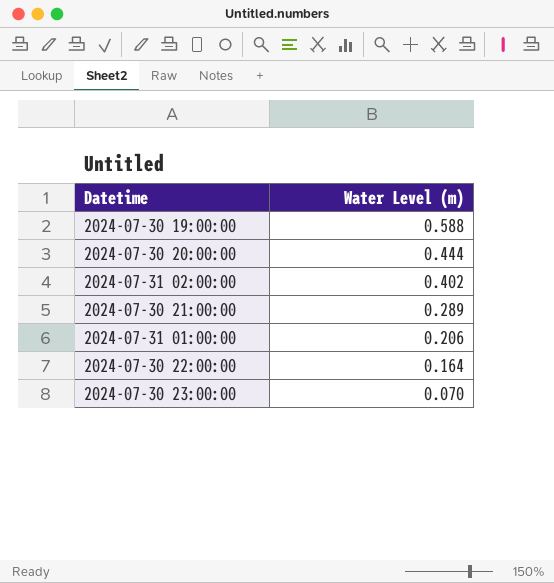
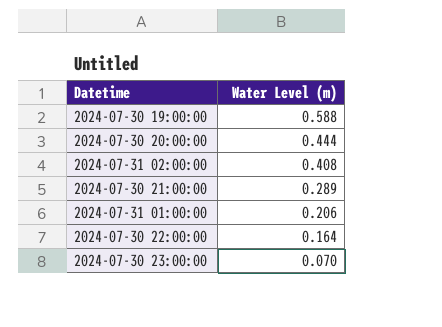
2024-07-31 02:00:00 | Water Level (m): 0.402 -> 0.408

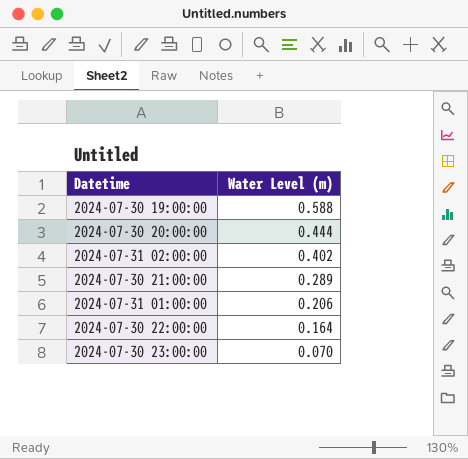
2024-07-31 02:00:00 | Water Level (m): 0.408 -> 0.402

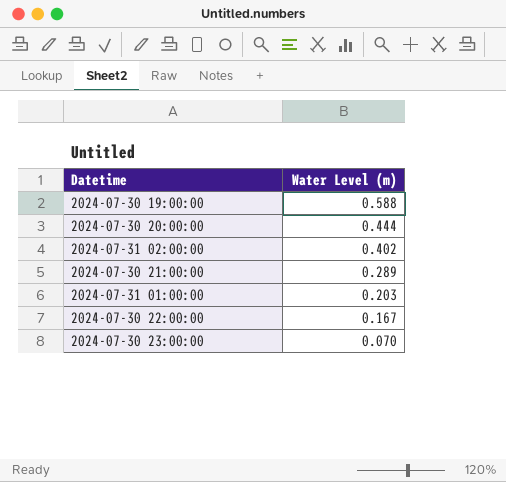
2024-07-31 01:00:00 | Water Level (m): 0.206 -> 0.203
2024-07-30 22:00:00 | Water Level (m): 0.164 -> 0.167

